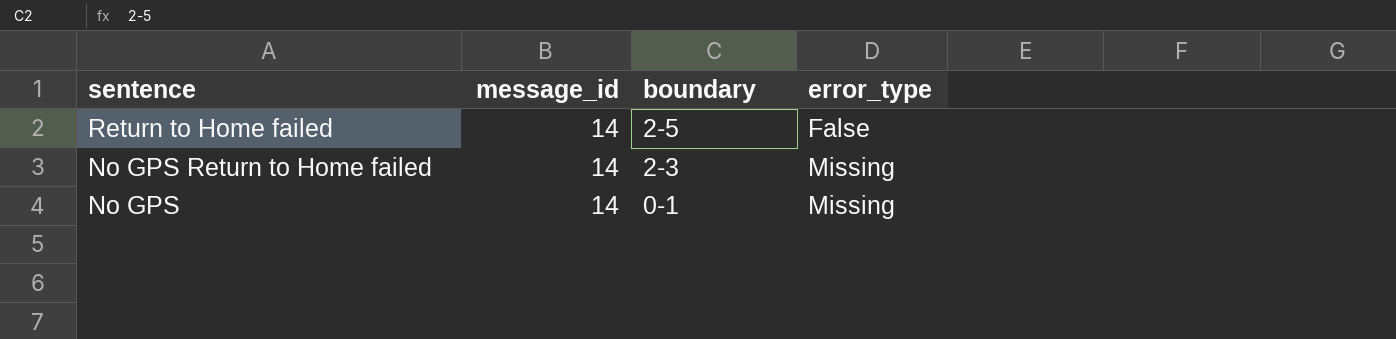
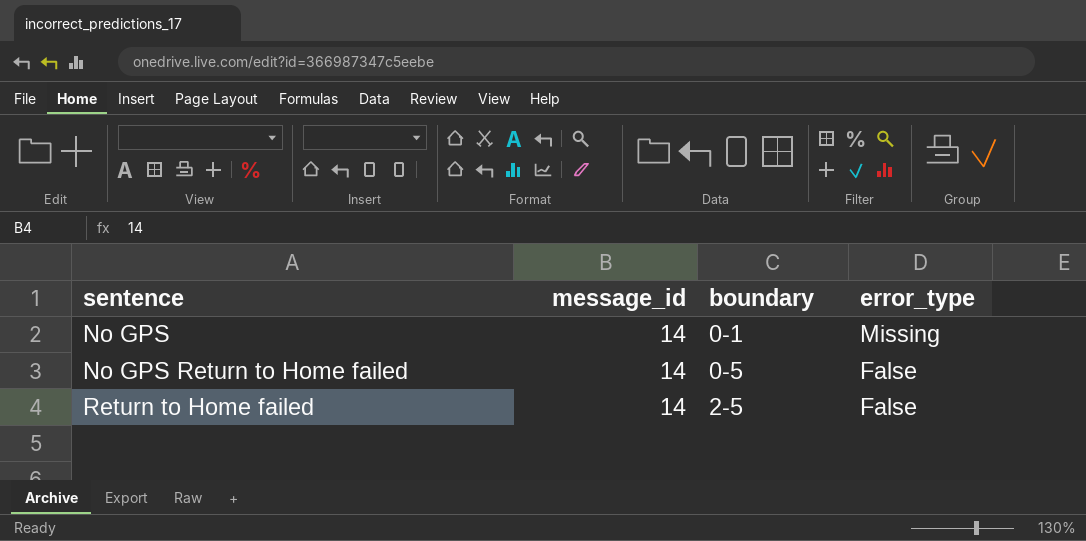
row order: sentence descending -> sentence ascending
No GPS Return to Home failed | boundary: 2-3 -> 0-5
No GPS Return to Home failed | error_type: Missing -> False

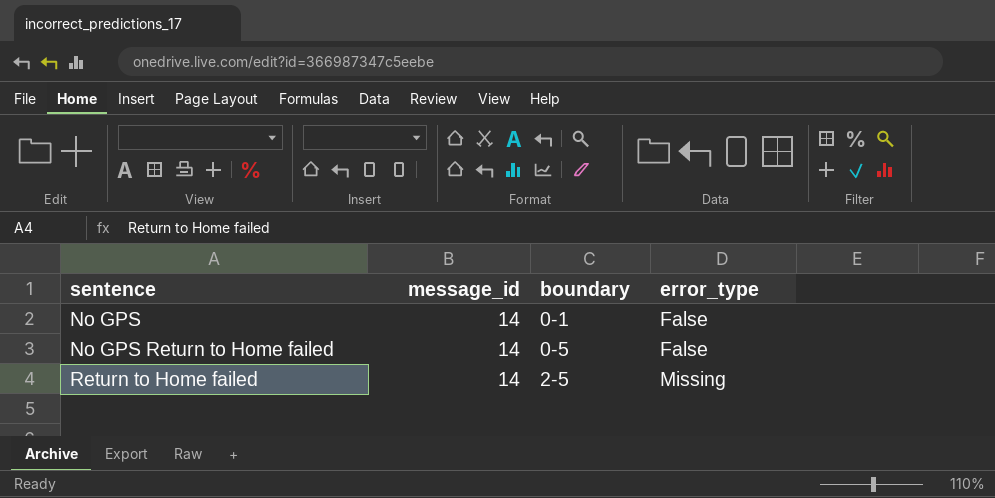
No GPS | error_type: Missing -> False
Return to Home failed | error_type: False -> Missing

